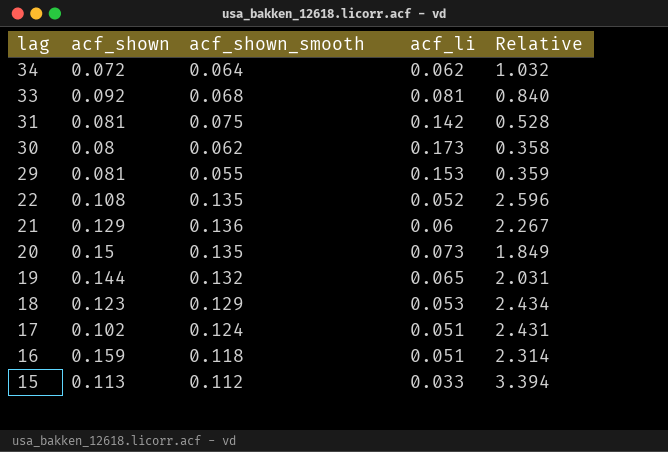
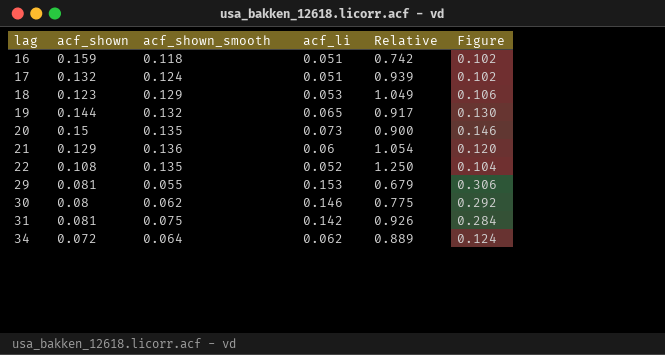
row order: lag descending -> lag ascending
column Relative | formula: [acf_shown_smooth] / [acf_li] -> [acf_shown_smooth] / [acf_shown]
column Figure | formula: none -> [acf_li] * 2
row 33: 0.092 | 0.068 | 0.081 | 0.840 -> none
row 15: 0.113 | 0.112 | 0.033 | 3.394 -> none
17 | acf_shown: 0.102 -> 0.132
30 | acf_li: 0.173 -> 0.146

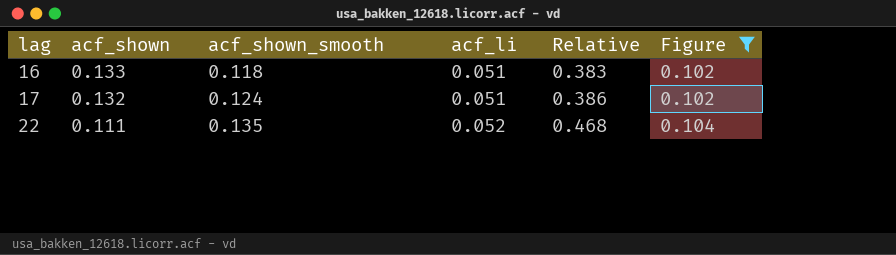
filter: none -> Figure <= 0.104
column Relative | formula: [acf_shown_smooth] / [acf_shown] -> [acf_li] / [acf_shown]
16 | acf_shown: 0.159 -> 0.133
22 | acf_shown: 0.108 -> 0.111

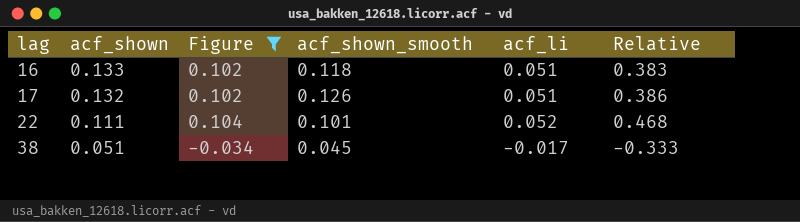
column Figure | position: 6 -> 3
17 | acf_shown_smooth: 0.124 -> 0.126
22 | acf_shown_smooth: 0.135 -> 0.101
row 38: none -> 0.051 | -0.034 | 0.045 | -0.017 | -0.333

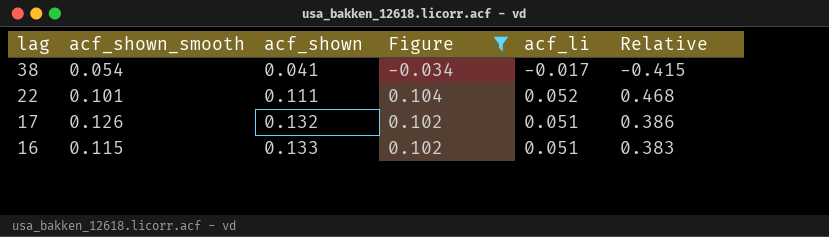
row order: lag ascending -> lag descending
column acf_shown_smooth | position: 4 -> 2
38 | acf_shown_smooth: 0.045 -> 0.054
38 | acf_shown: 0.051 -> 0.041
38 | Relative: -0.333 -> -0.415
16 | acf_shown_smooth: 0.118 -> 0.115

